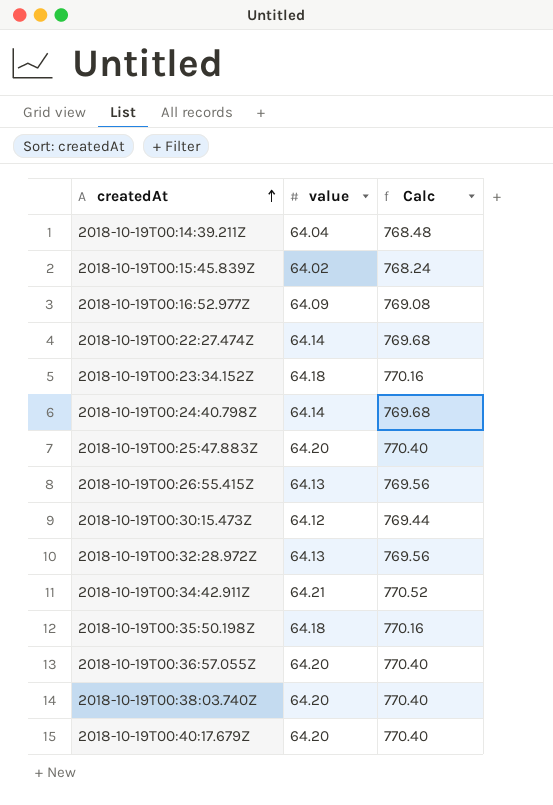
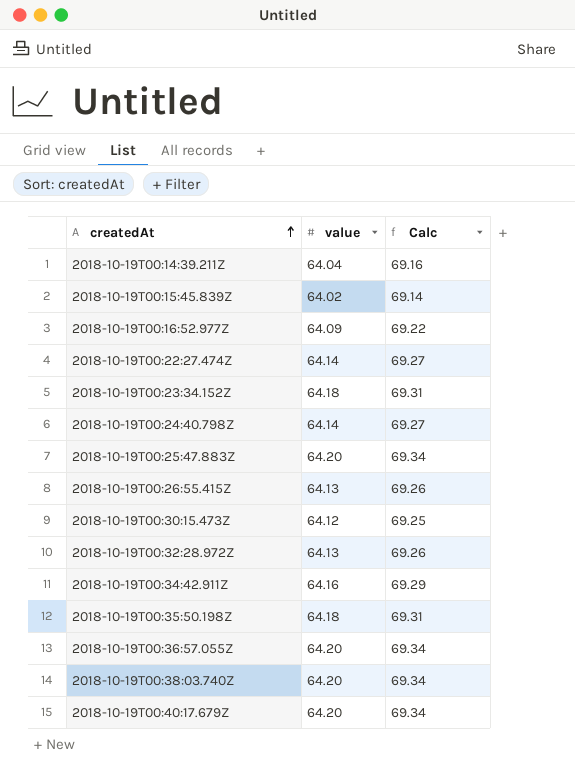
column Calc | formula: [value] * 12 -> [value] * 1.08
2018-10-19T00:34:42.911Z | value: 64.21 -> 64.16

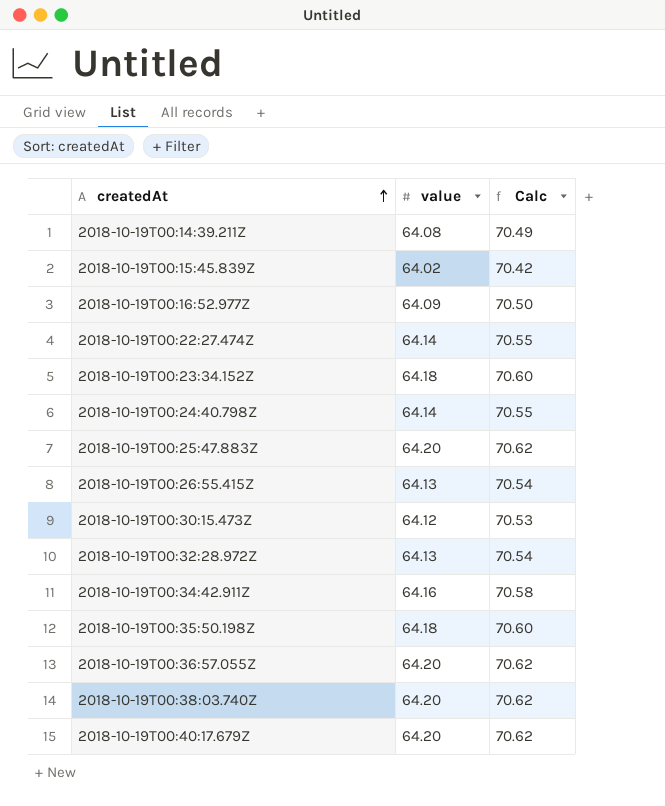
column Calc | formula: [value] * 1.08 -> [value] * 1.1
2018-10-19T00:14:39.211Z | value: 64.04 -> 64.08

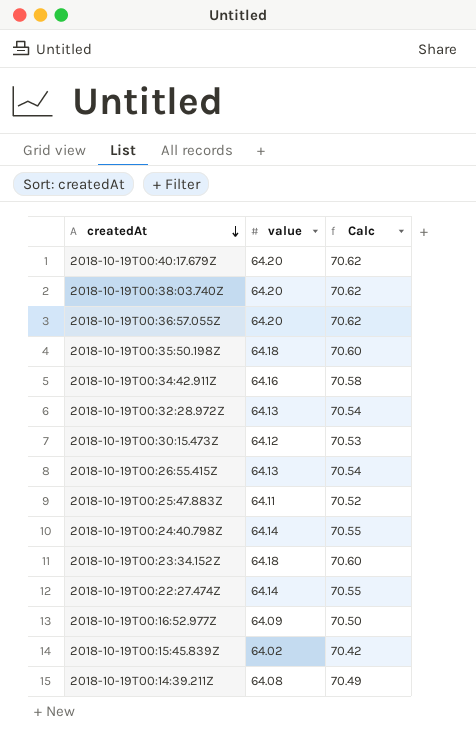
row order: createdAt ascending -> createdAt descending
2018-10-19T00:25:47.883Z | value: 64.20 -> 64.11
2018-10-19T00:25:47.883Z | Calc: 70.62 -> 70.52

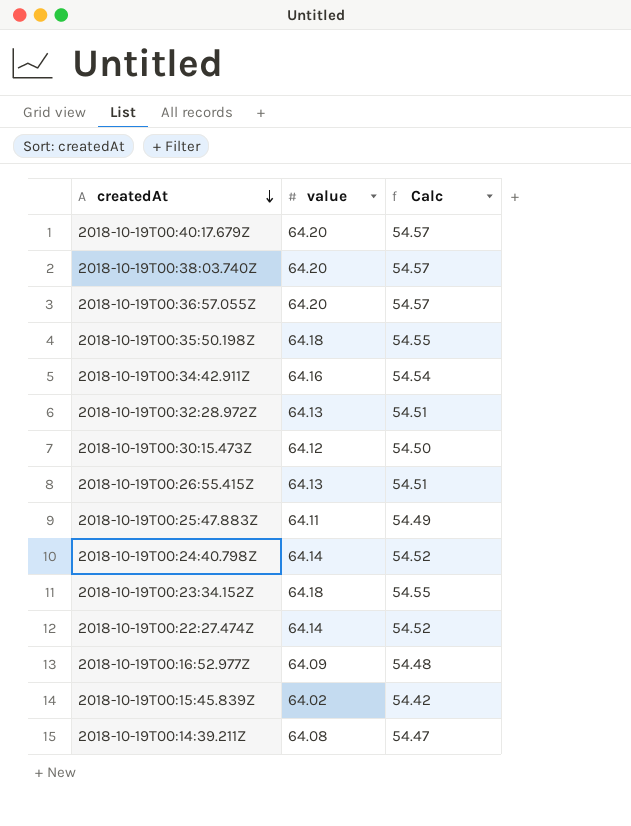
column Calc | formula: [value] * 1.1 -> [value] * 0.85

